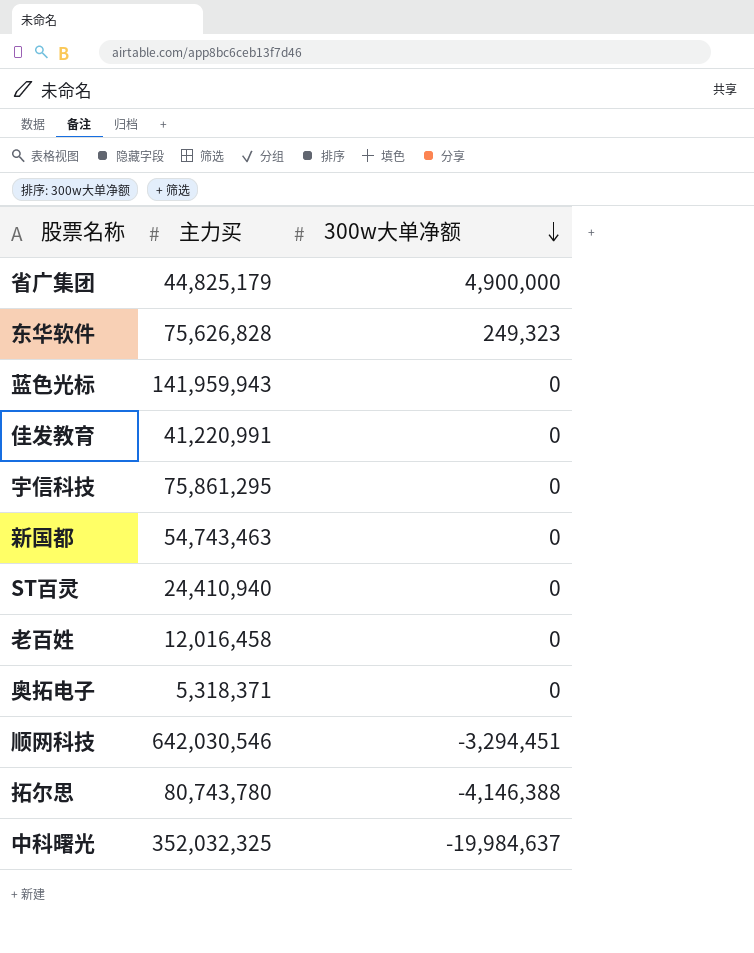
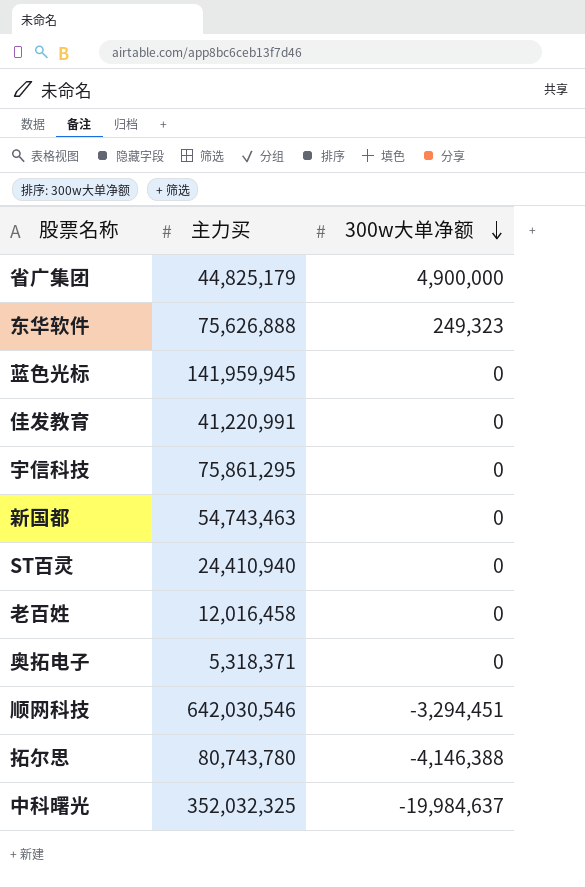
东华软件 | 主力买: 75,626,828 -> 75,626,888
蓝色光标 | 主力买: 141,959,943 -> 141,959,945

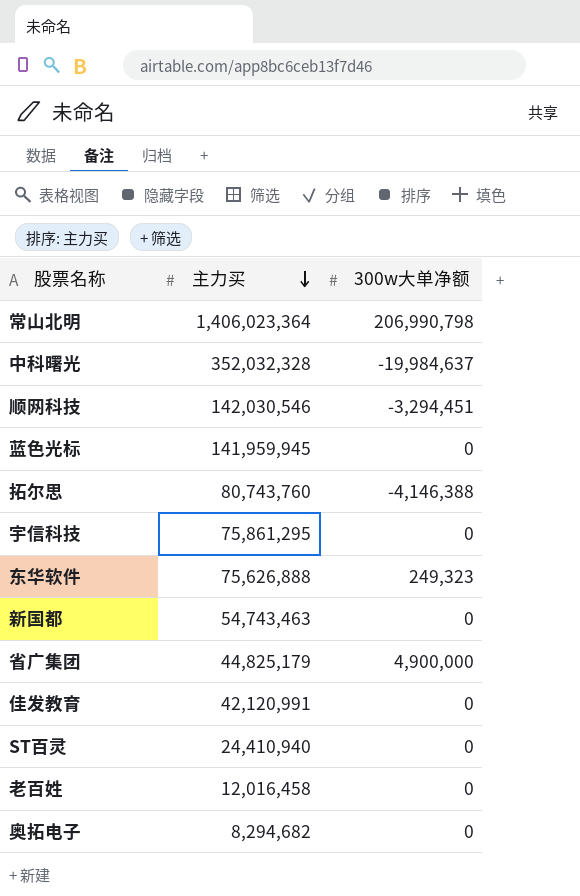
row order: 300w大单净额 descending -> 主力买 descending
row 常山北明: none -> 1,406,023,364 | 206,990,798
中科曙光 | 主力买: 352,032,325 -> 352,032,328
顺网科技 | 主力买: 642,030,546 -> 142,030,546
拓尔思 | 主力买: 80,743,780 -> 80,743,760
佳发教育 | 主力买: 41,220,991 -> 42,120,991
奥拓电子 | 主力买: 5,318,371 -> 8,294,682

